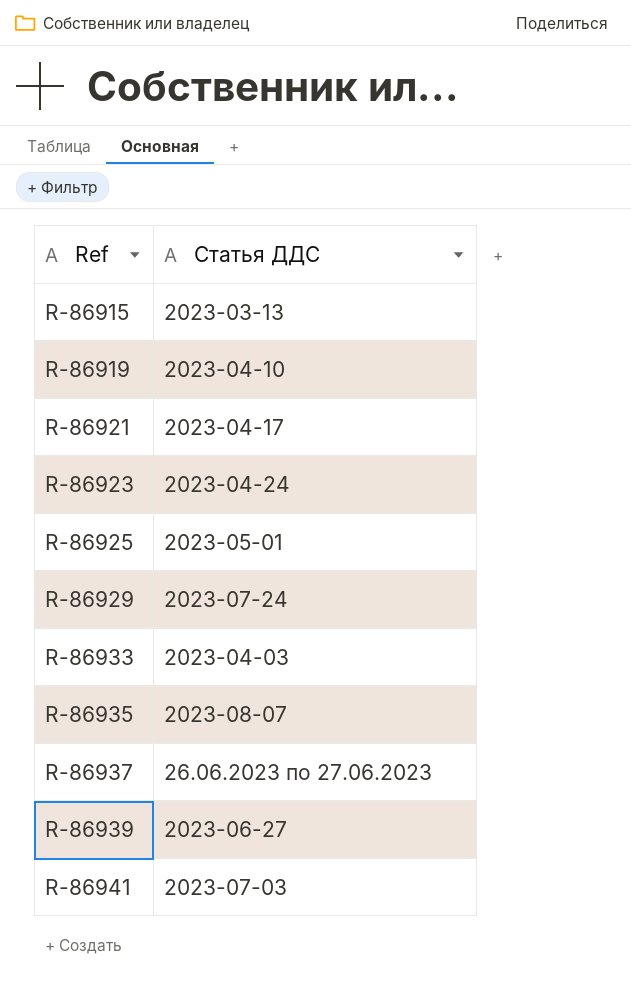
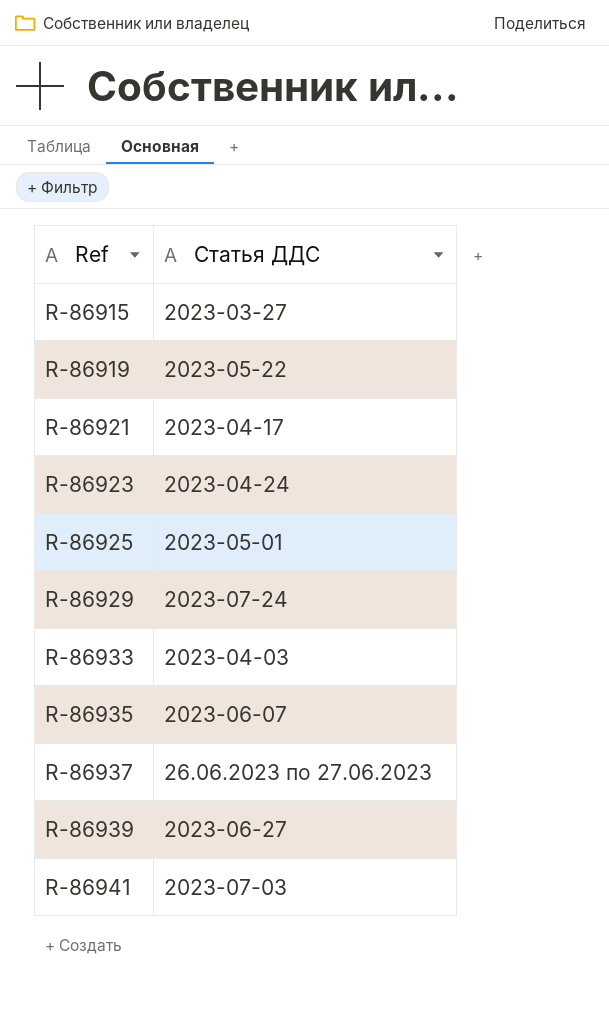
R-86915 | Статья ДДС: 2023-03-13 -> 2023-03-27
R-86919 | Статья ДДС: 2023-04-10 -> 2023-05-22
R-86935 | Статья ДДС: 2023-08-07 -> 2023-06-07

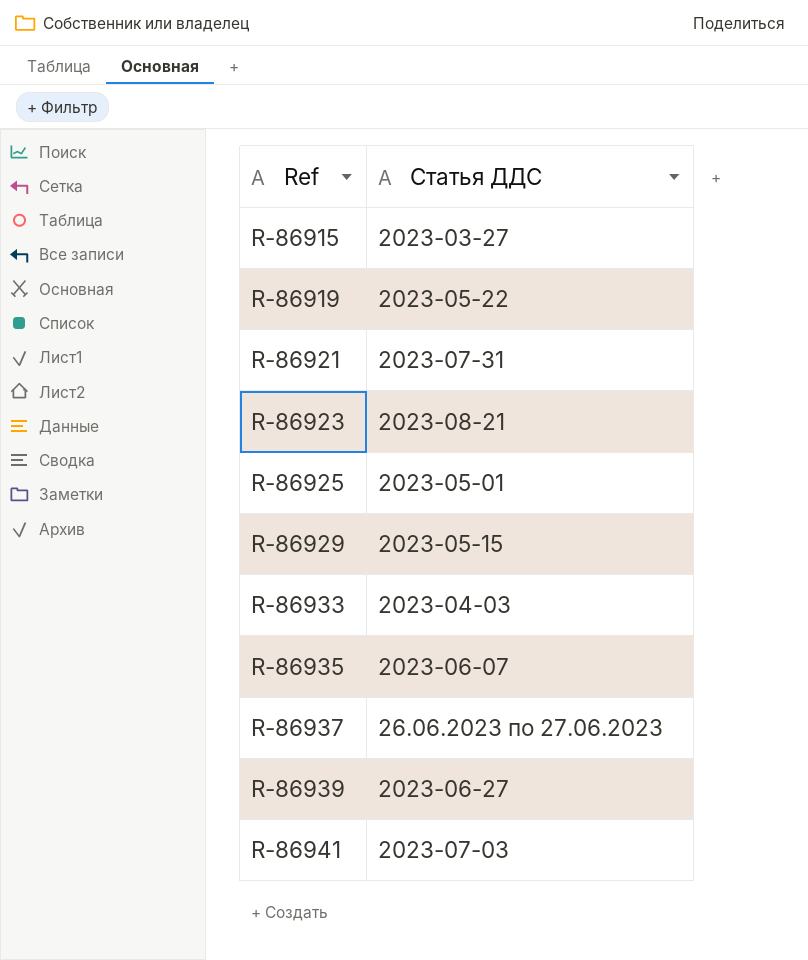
R-86921 | Статья ДДС: 2023-04-17 -> 2023-07-31
R-86923 | Статья ДДС: 2023-04-24 -> 2023-08-21
R-86929 | Статья ДДС: 2023-07-24 -> 2023-05-15

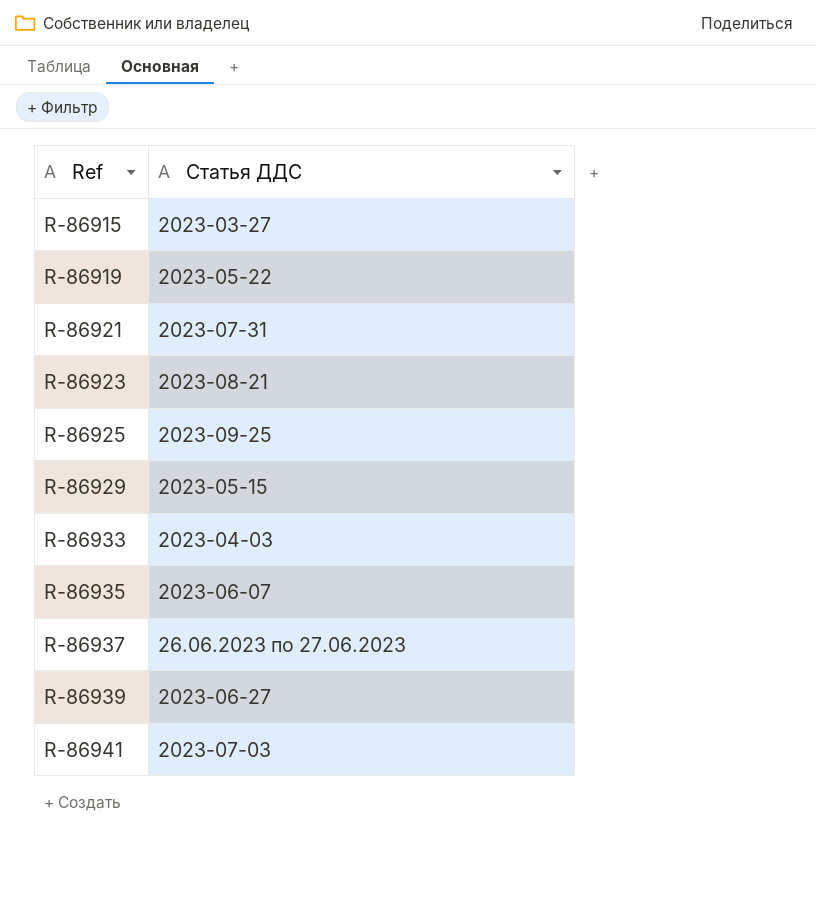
R-86925 | Статья ДДС: 2023-05-01 -> 2023-09-25

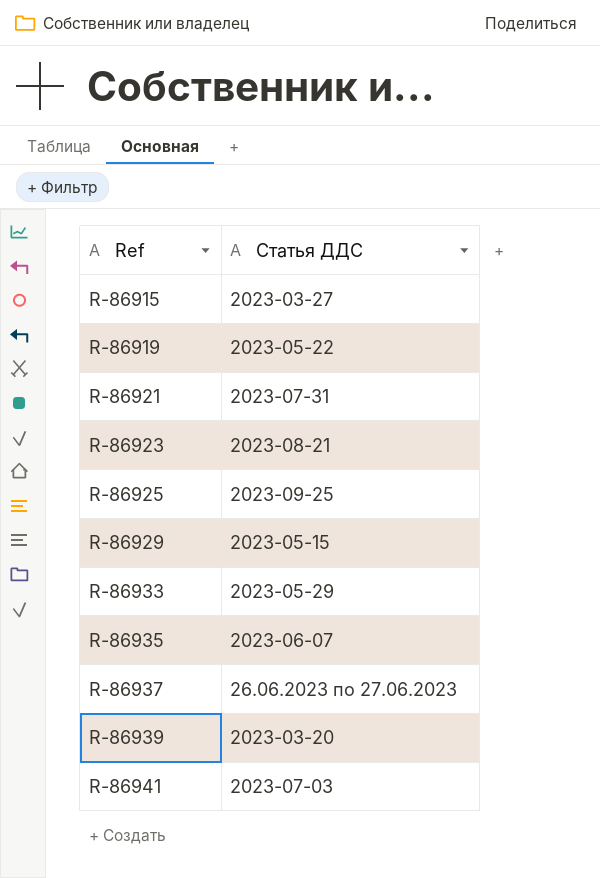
R-86933 | Статья ДДС: 2023-04-03 -> 2023-05-29
R-86939 | Статья ДДС: 2023-06-27 -> 2023-03-20

